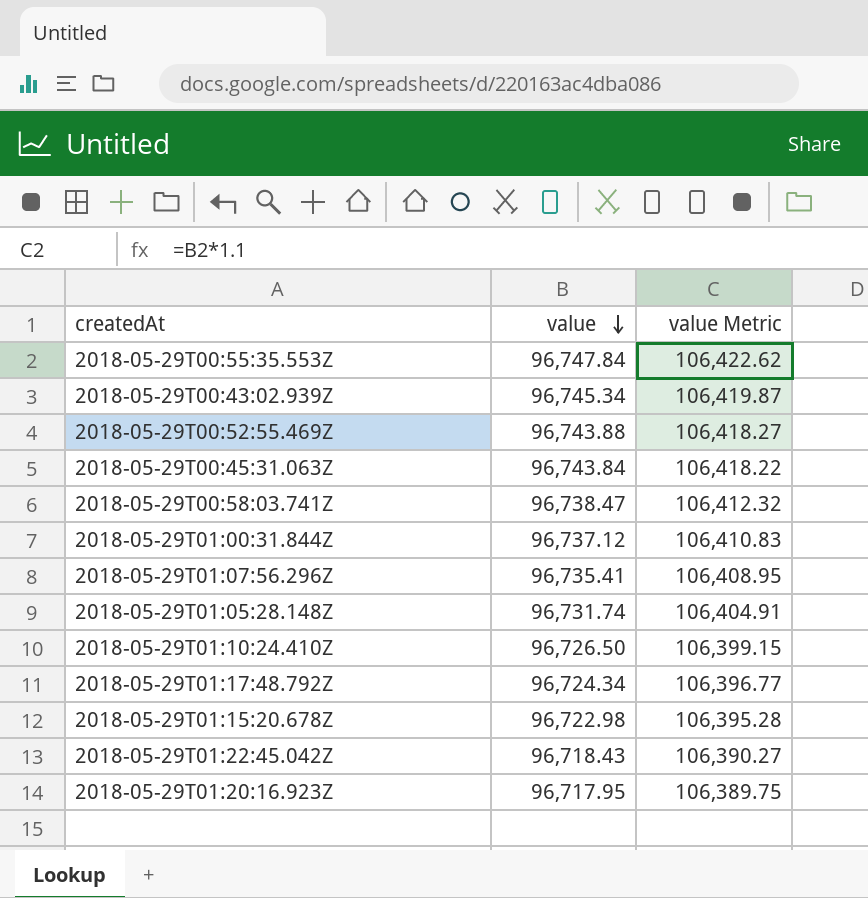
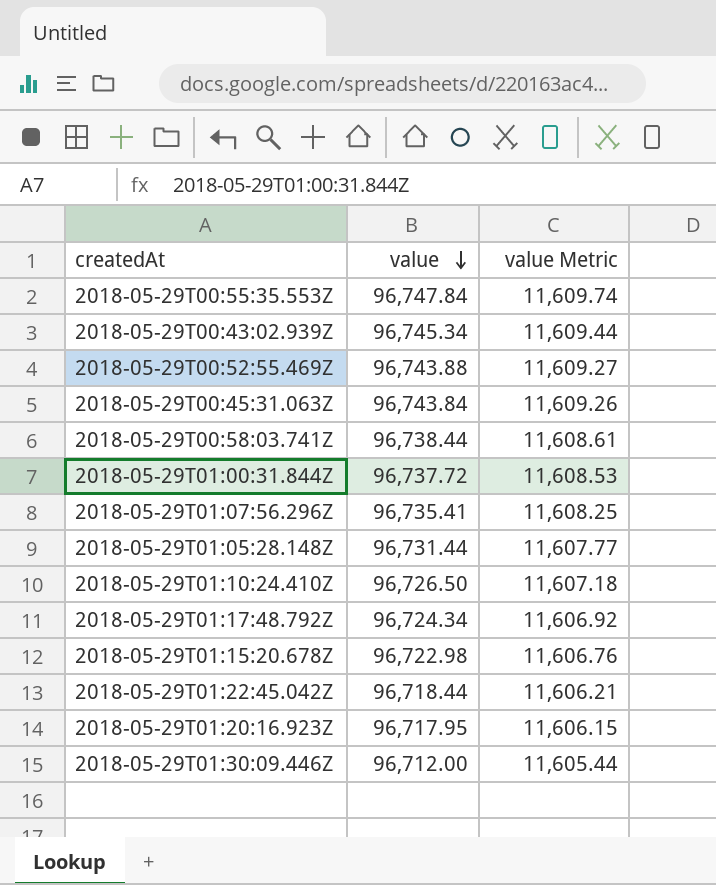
column value Metric | formula: [value] * 1.1 -> [value] * 0.12
2018-05-29T00:58:03.741Z | value: 96,738.47 -> 96,738.44
2018-05-29T01:00:31.844Z | value: 96,737.12 -> 96,737.72
2018-05-29T01:05:28.148Z | value: 96,731.74 -> 96,731.44
2018-05-29T01:22:45.042Z | value: 96,718.43 -> 96,718.44
row 2018-05-29T01:30:09.446Z: none -> 96,712.00 | 11,605.44

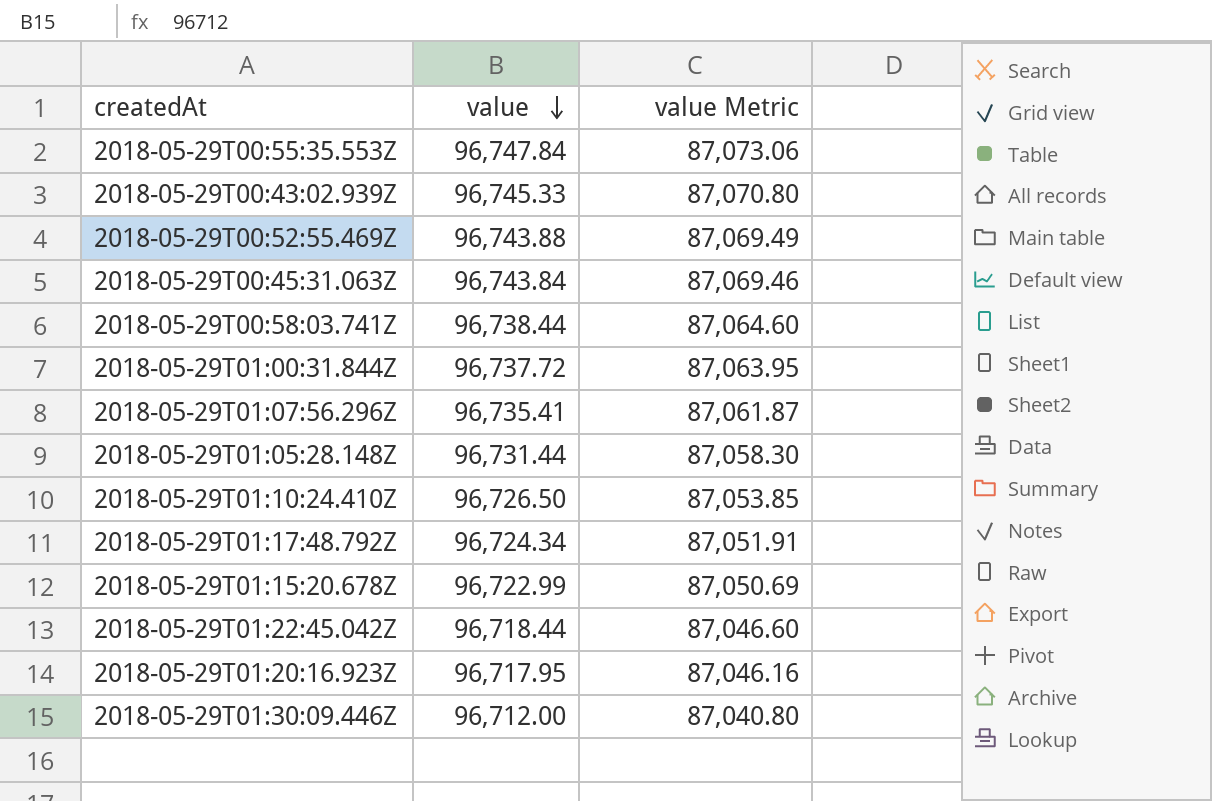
column value Metric | formula: [value] * 0.12 -> [value] * 0.9
2018-05-29T00:43:02.939Z | value: 96,745.34 -> 96,745.33
2018-05-29T01:15:20.678Z | value: 96,722.98 -> 96,722.99

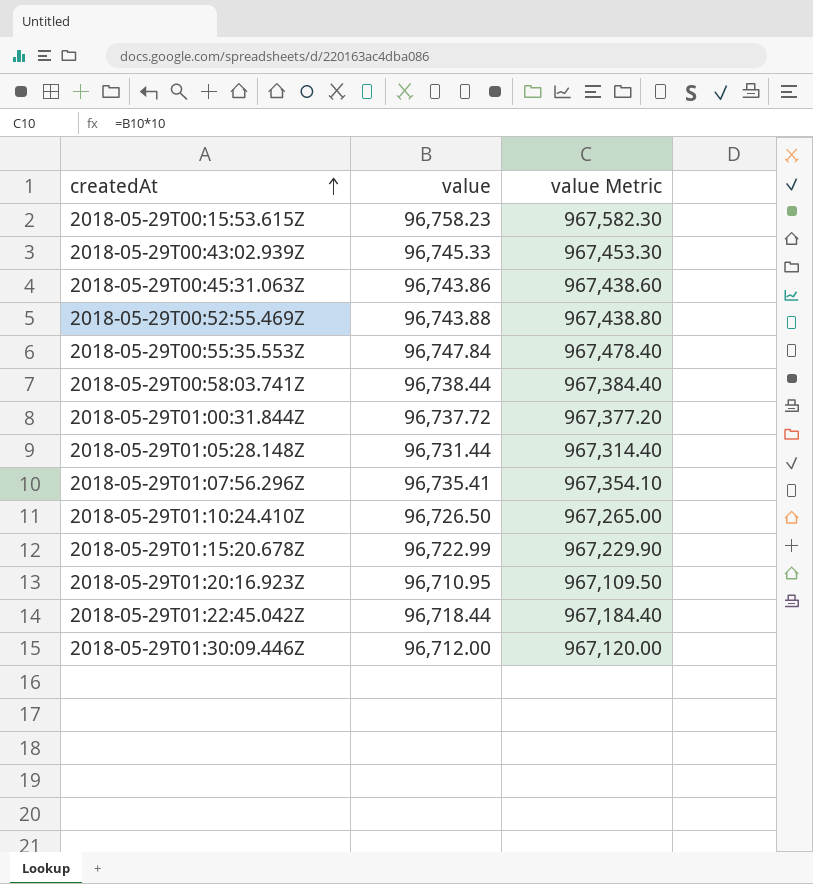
row order: value descending -> createdAt ascending
column value Metric | formula: [value] * 0.9 -> [value] * 10
row 2018-05-29T01:17:48.792Z: 96,724.34 | 87,051.91 -> none
row 2018-05-29T00:15:53.615Z: none -> 96,758.23 | 967,582.30
2018-05-29T00:45:31.063Z | value: 96,743.84 -> 96,743.86
2018-05-29T01:20:16.923Z | value: 96,717.95 -> 96,710.95

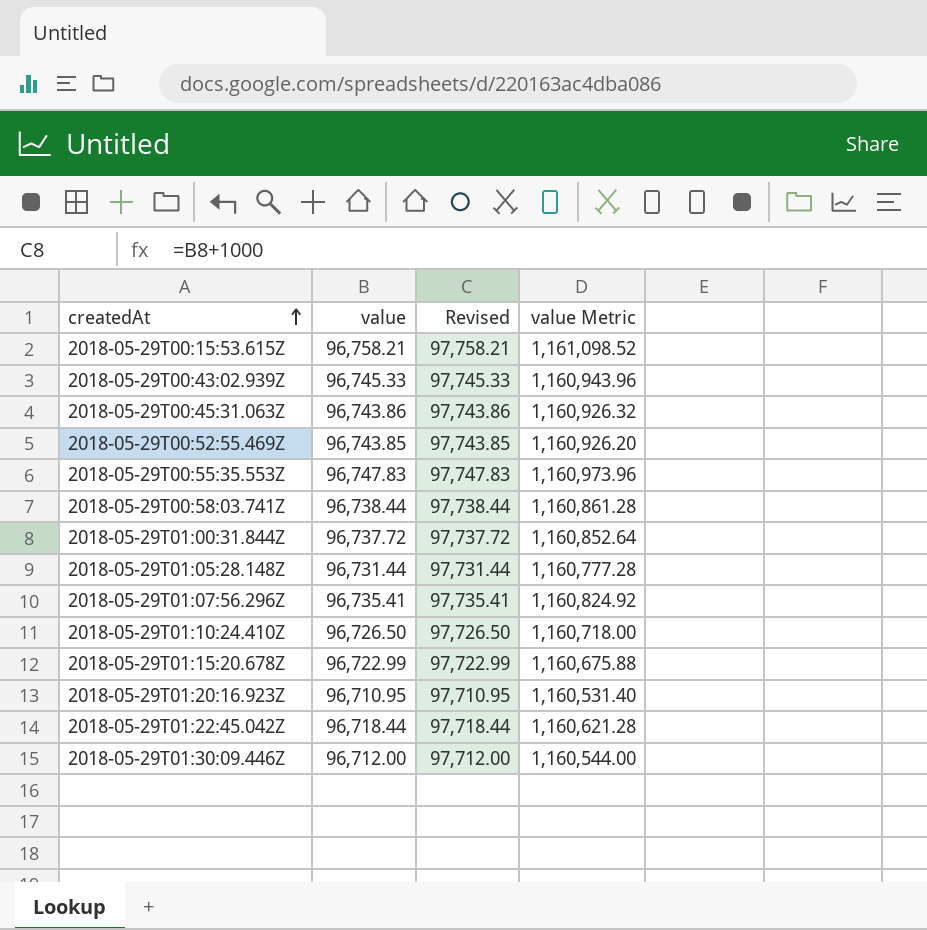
column Revised | formula: none -> [value] + 1000
column value Metric | formula: [value] * 10 -> [value] * 12
2018-05-29T00:15:53.615Z | value: 96,758.23 -> 96,758.21
2018-05-29T00:52:55.469Z | value: 96,743.88 -> 96,743.85
2018-05-29T00:55:35.553Z | value: 96,747.84 -> 96,747.83

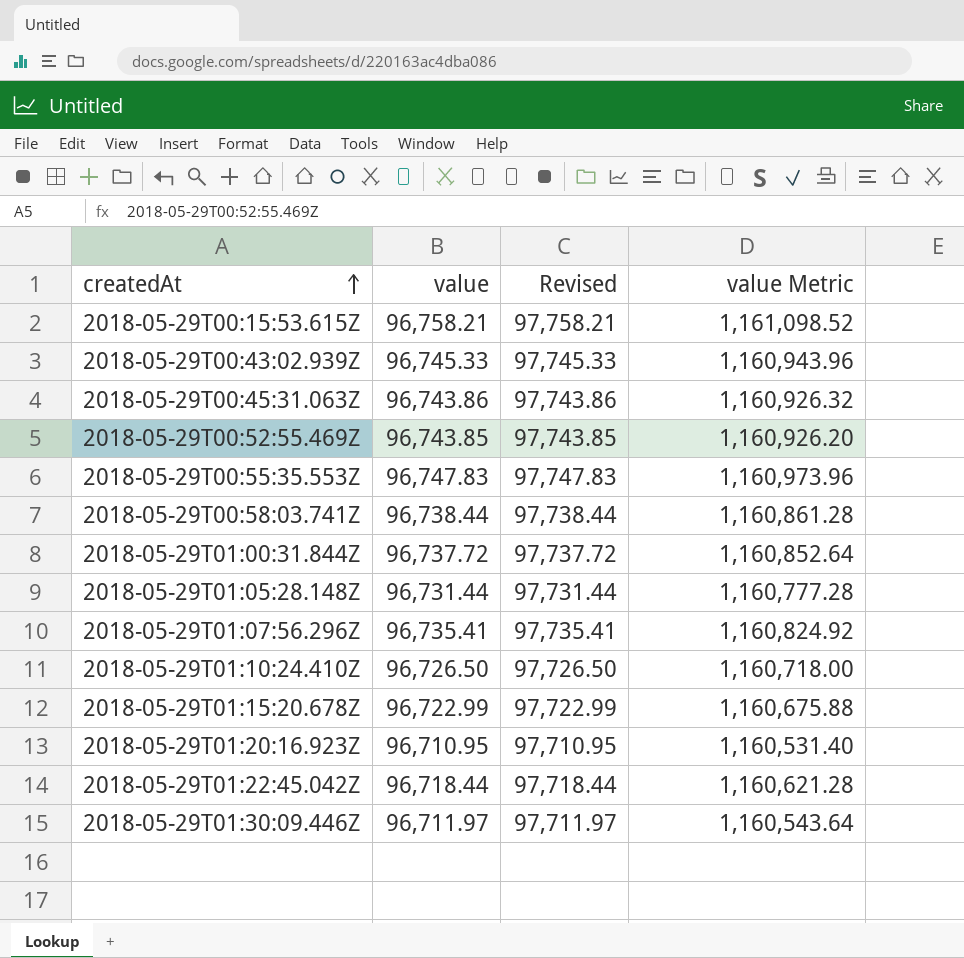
2018-05-29T01:30:09.446Z | value: 96,712.00 -> 96,711.97
2018-05-29T01:30:09.446Z | Revised: 97,712.00 -> 97,711.97
2018-05-29T01:30:09.446Z | value Metric: 1,160,544.00 -> 1,160,543.64

